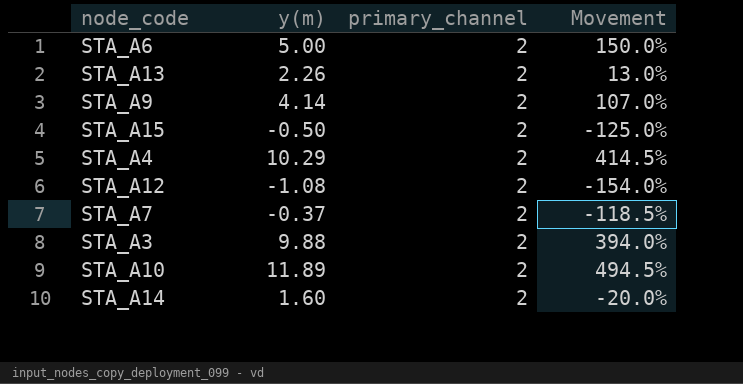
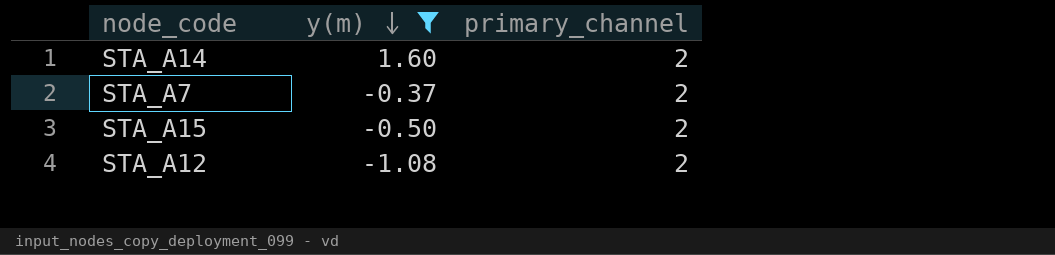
filter: none -> y(m) <= 1.60
row order: none -> y(m) descending
column Movement | formula: ([y(m)] - [primary_channel]) / [primary_channel] -> none

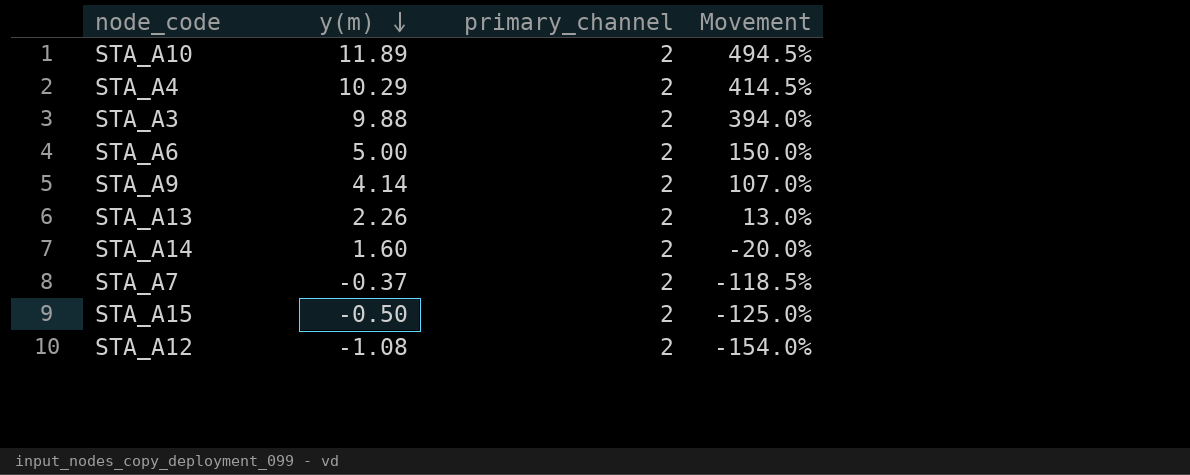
filter: y(m) <= 1.60 -> none
column Movement | formula: none -> ([y(m)] - [primary_channel]) / [primary_channel]

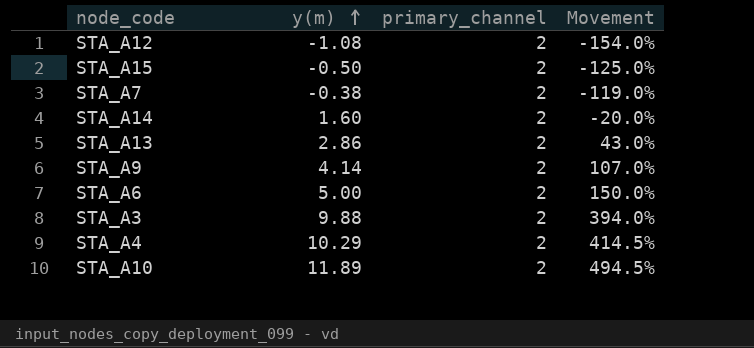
row order: y(m) descending -> y(m) ascending
STA_A7 | y(m): -0.37 -> -0.38
STA_A7 | Movement: -118.5% -> -119.0%
STA_A13 | y(m): 2.26 -> 2.86
STA_A13 | Movement: 13.0% -> 43.0%

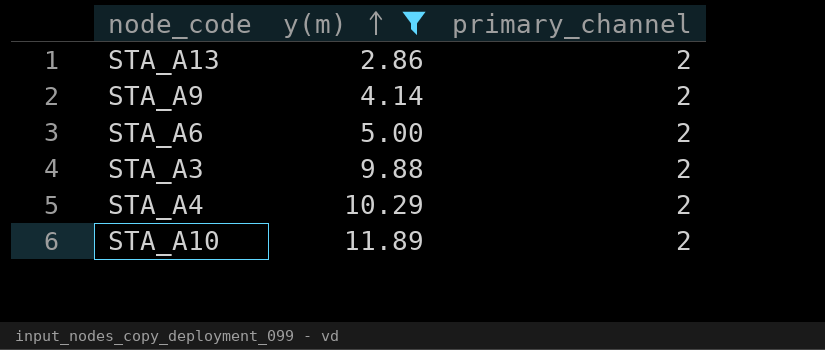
filter: none -> y(m) >= 2.86
column Movement | formula: ([y(m)] - [primary_channel]) / [primary_channel] -> none

